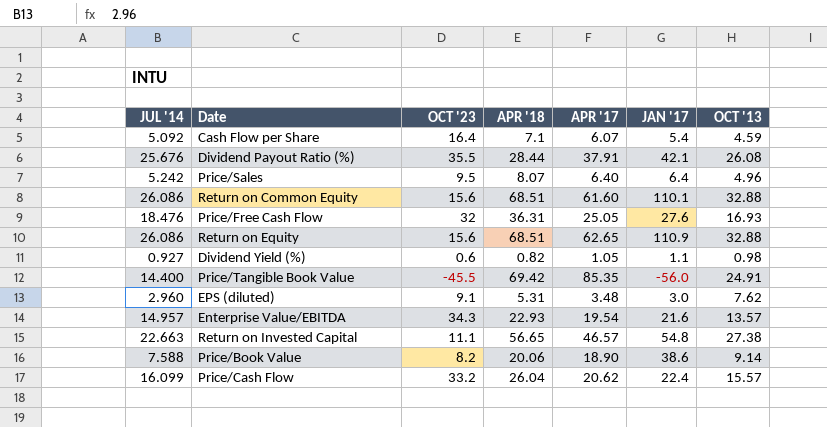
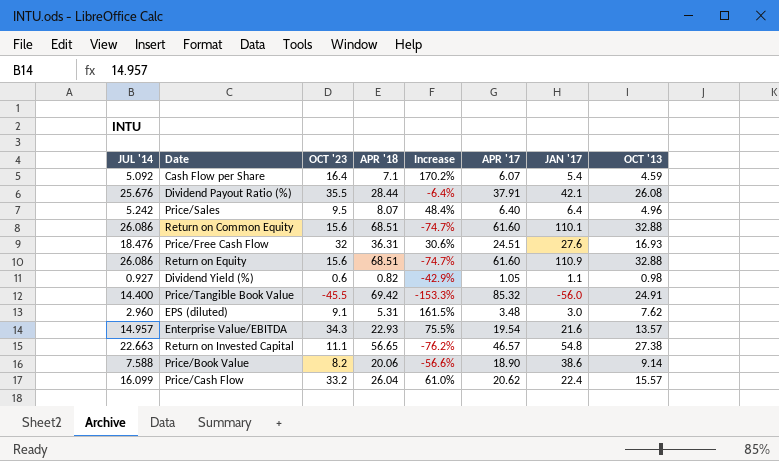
column Increase | formula: none -> ([OCT '23] - [APR '17]) / [APR '17]
Price/Free Cash Flow | APR '17: 25.05 -> 24.51
Return on Equity | APR '17: 62.65 -> 61.60
Price/Tangible Book Value | APR '17: 85.35 -> 85.32

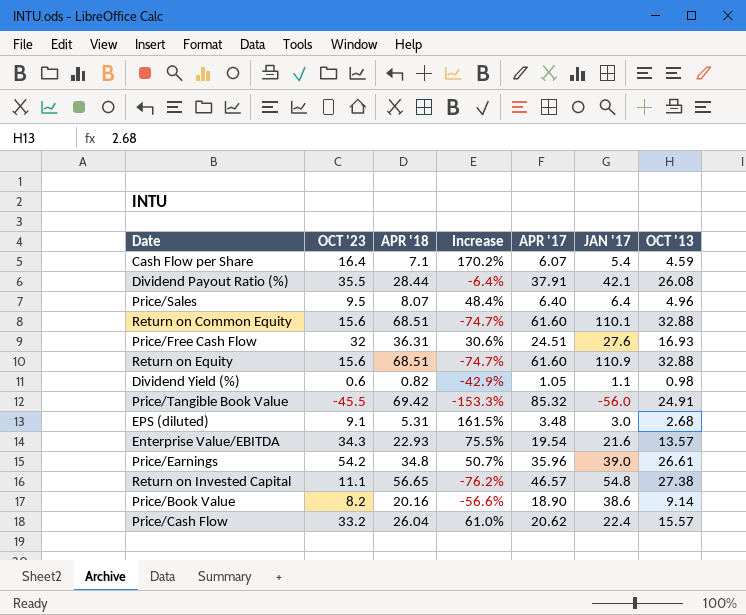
column JUL '14 | position: 1 -> none
EPS (diluted) | OCT '13: 7.62 -> 2.68
row Price/Earnings: none -> 54.2 | 34.8 | 50.7% | 35.96 | 39.0 | 26.61
Price/Book Value | APR '18: 20.06 -> 20.16

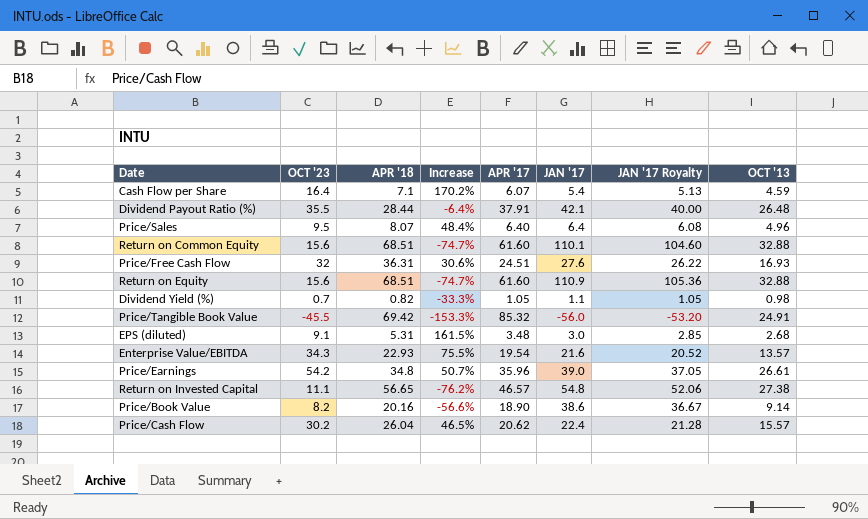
column JAN '17 Royalty | formula: none -> [JAN '17] * 0.95
Dividend Payout Ratio (%) | OCT '13: 26.08 -> 26.48
Dividend Yield (%) | OCT '23: 0.6 -> 0.7
Dividend Yield (%) | Increase: -42.9% -> -33.3%
Price/Cash Flow | OCT '23: 33.2 -> 30.2
Price/Cash Flow | Increase: 61.0% -> 46.5%

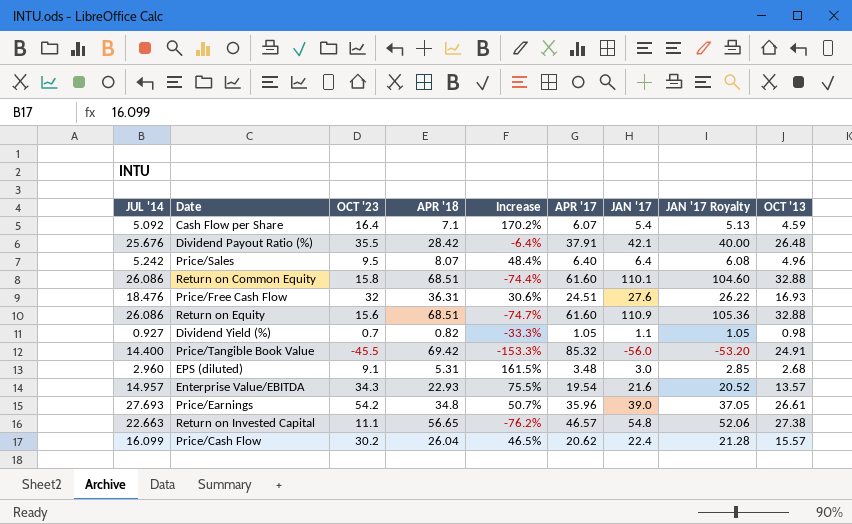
column JUL '14 | position: none -> 1
row Price/Book Value: 8.2 | 20.16 | -56.6% | 18.90 | 38.6 | 36.67 | 9.14 -> none
Dividend Payout Ratio (%) | APR '18: 28.44 -> 28.42
Return on Common Equity | OCT '23: 15.6 -> 15.8
Return on Common Equity | Increase: -74.7% -> -74.4%

